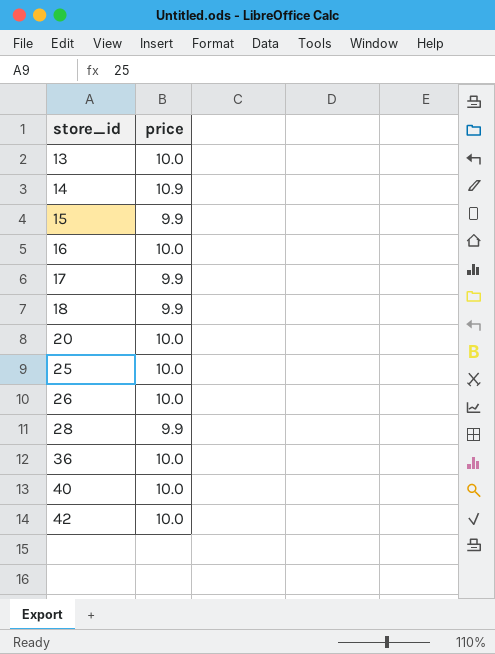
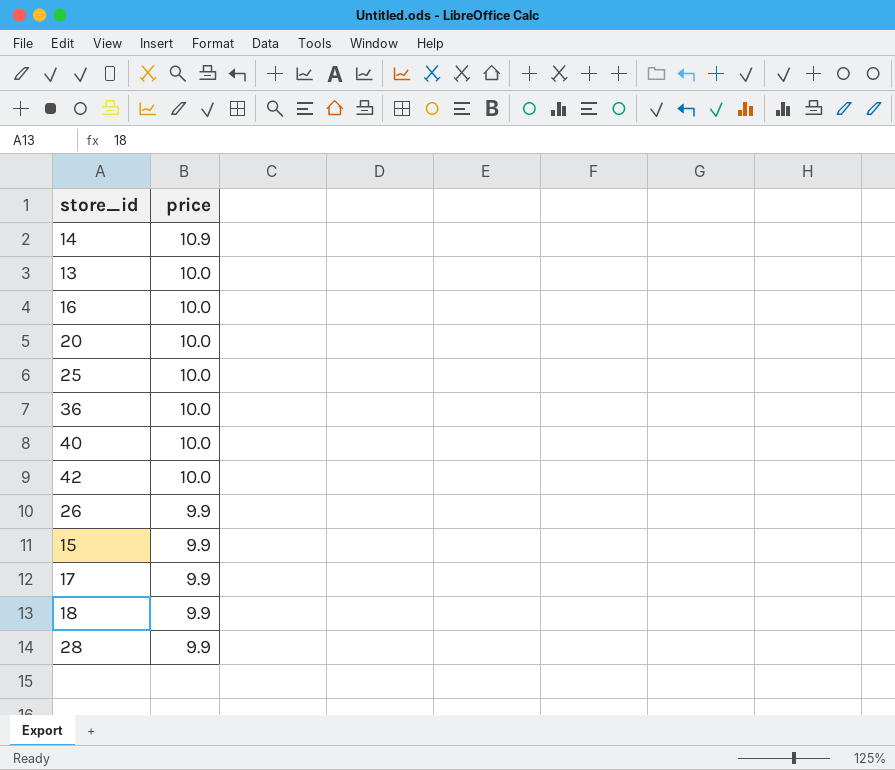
row order: store_id ascending -> price descending
26 | price: 10.0 -> 9.9

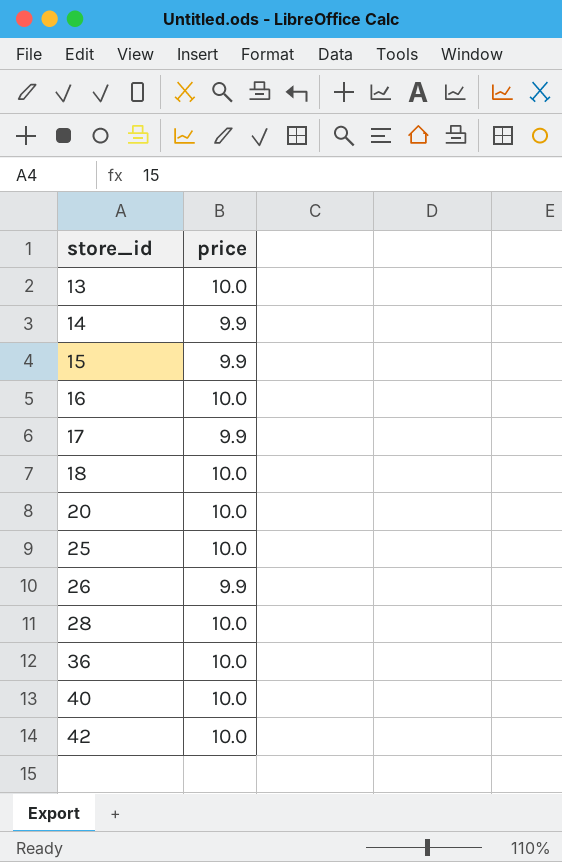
row order: price descending -> store_id ascending
14 | price: 10.9 -> 9.9
18 | price: 9.9 -> 10.0
28 | price: 9.9 -> 10.0

